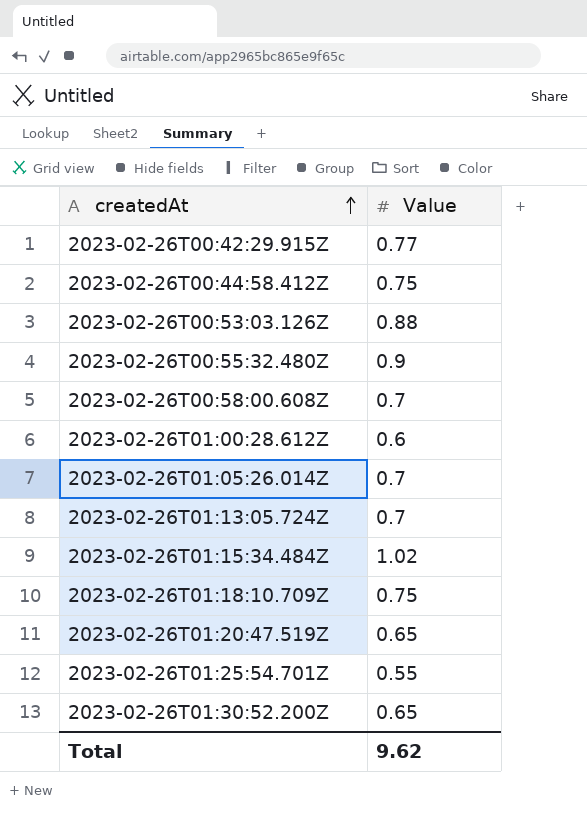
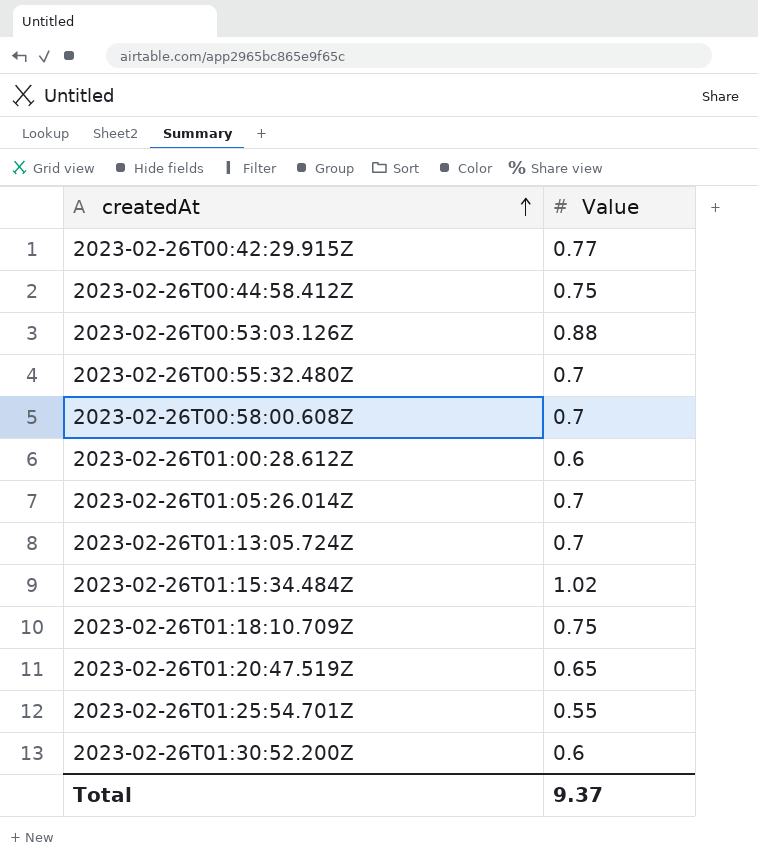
2023-02-26T00:55:32.480Z | Value: 0.9 -> 0.7
2023-02-26T01:30:52.200Z | Value: 0.65 -> 0.6
Total | Value: 9.62 -> 9.37

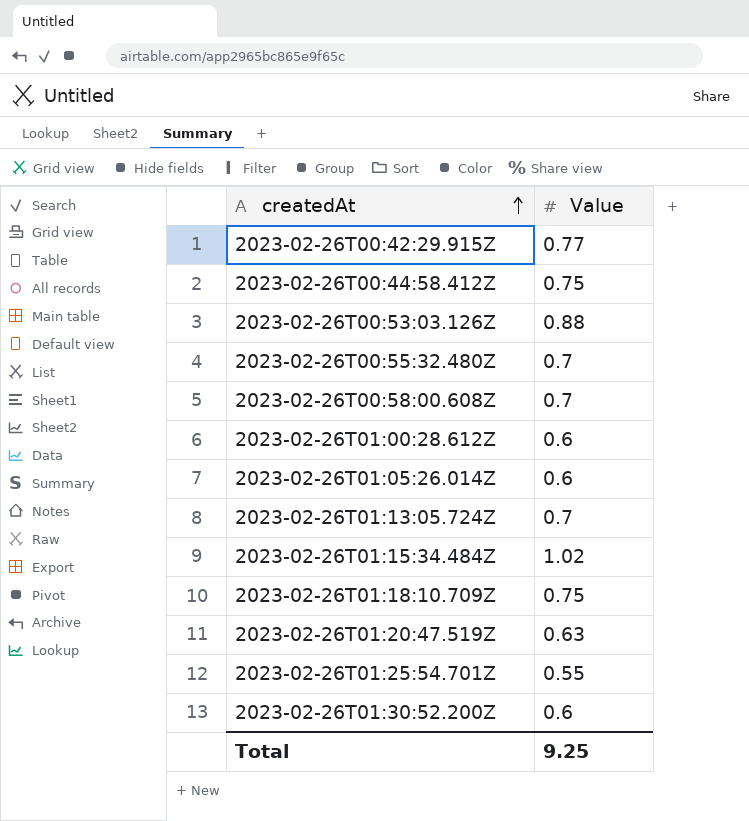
2023-02-26T01:05:26.014Z | Value: 0.7 -> 0.6
2023-02-26T01:20:47.519Z | Value: 0.65 -> 0.63
Total | Value: 9.37 -> 9.25

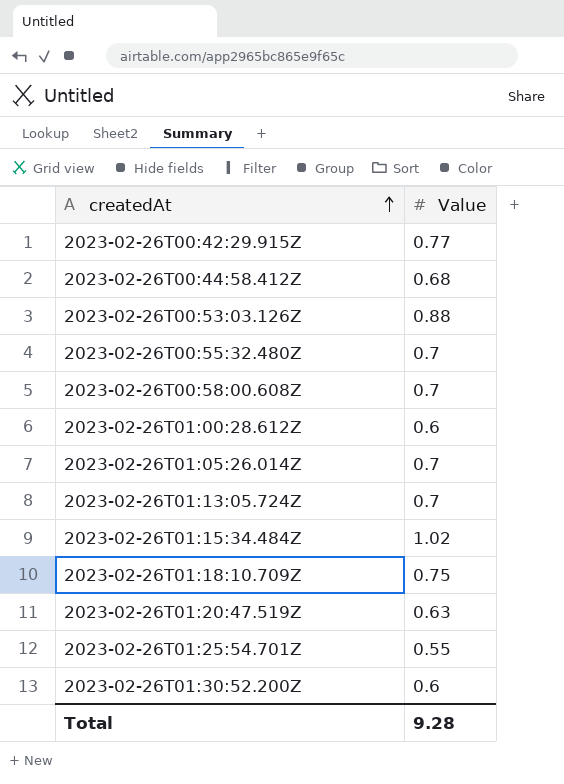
2023-02-26T00:44:58.412Z | Value: 0.75 -> 0.68
2023-02-26T01:05:26.014Z | Value: 0.6 -> 0.7
Total | Value: 9.25 -> 9.28

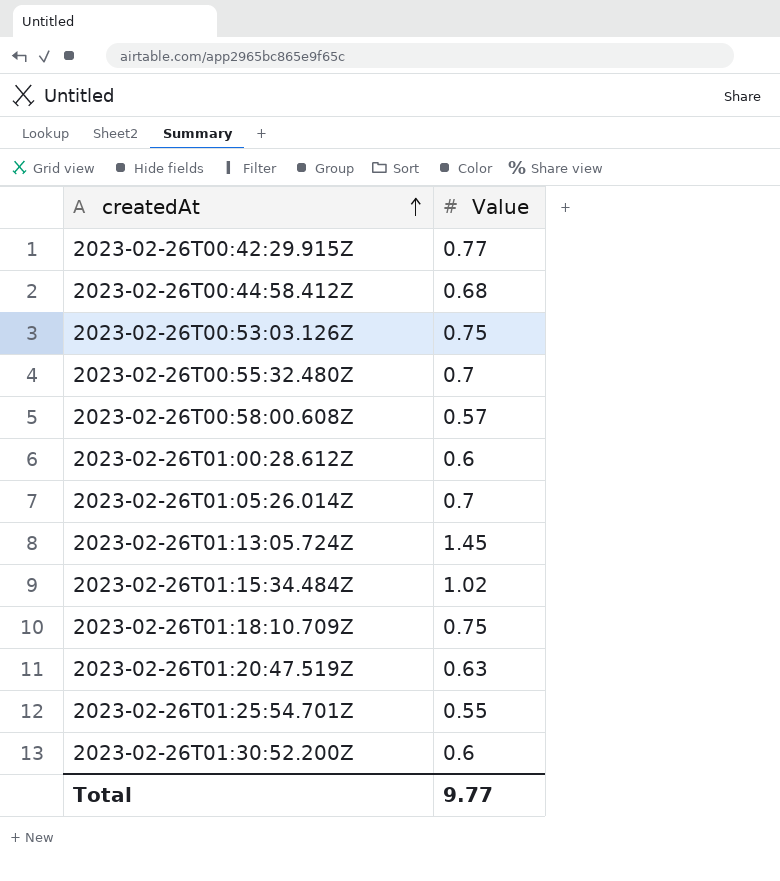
2023-02-26T00:53:03.126Z | Value: 0.88 -> 0.75
2023-02-26T00:58:00.608Z | Value: 0.7 -> 0.57
2023-02-26T01:13:05.724Z | Value: 0.7 -> 1.45
Total | Value: 9.28 -> 9.77

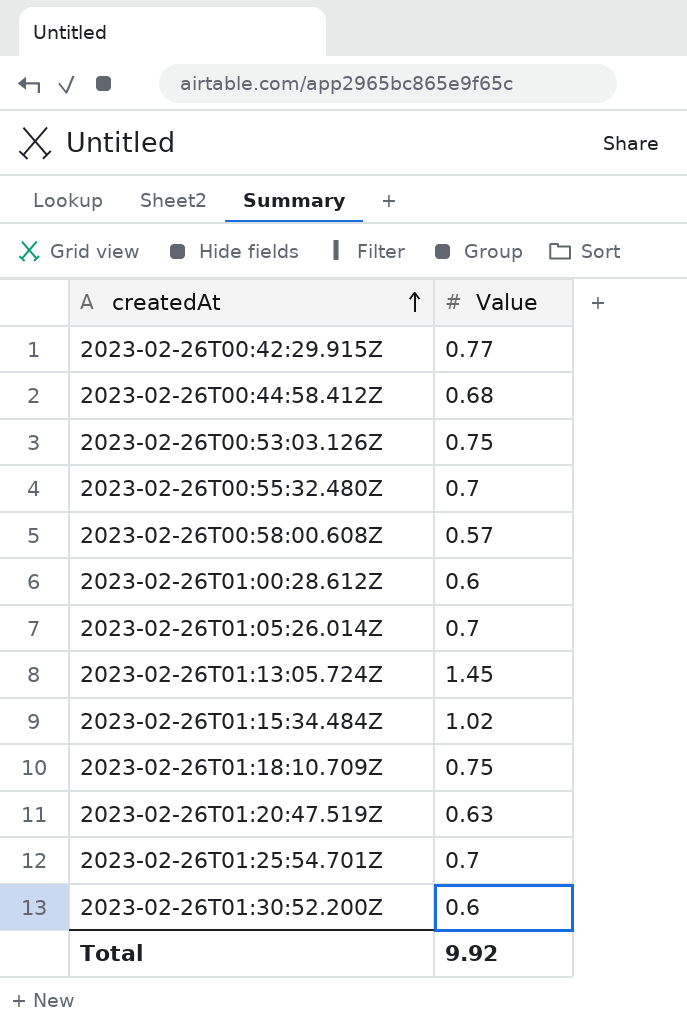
2023-02-26T01:25:54.701Z | Value: 0.55 -> 0.7
Total | Value: 9.77 -> 9.92

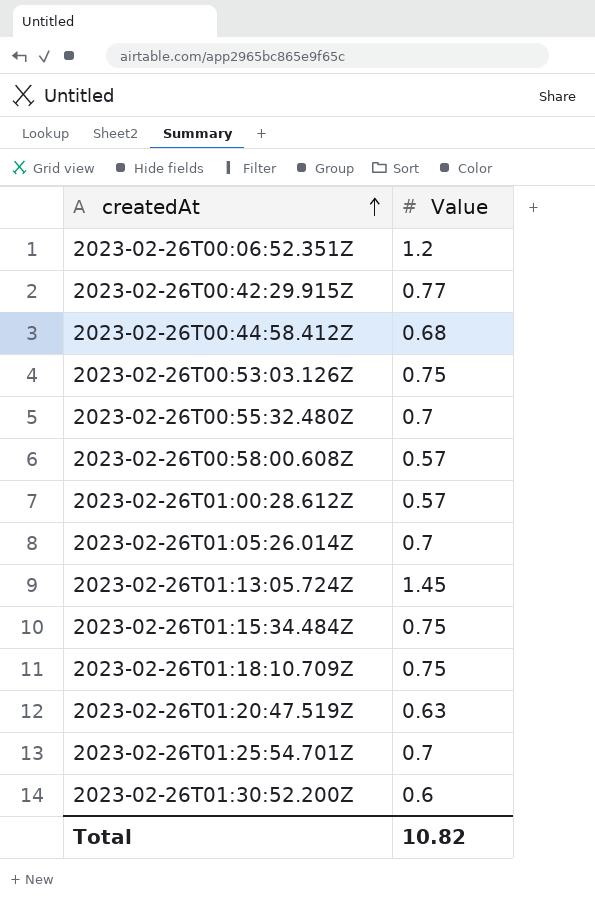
row 2023-02-26T00:06:52.351Z: none -> 1.2
2023-02-26T01:00:28.612Z | Value: 0.6 -> 0.57
2023-02-26T01:15:34.484Z | Value: 1.02 -> 0.75
Total | Value: 9.92 -> 10.82

